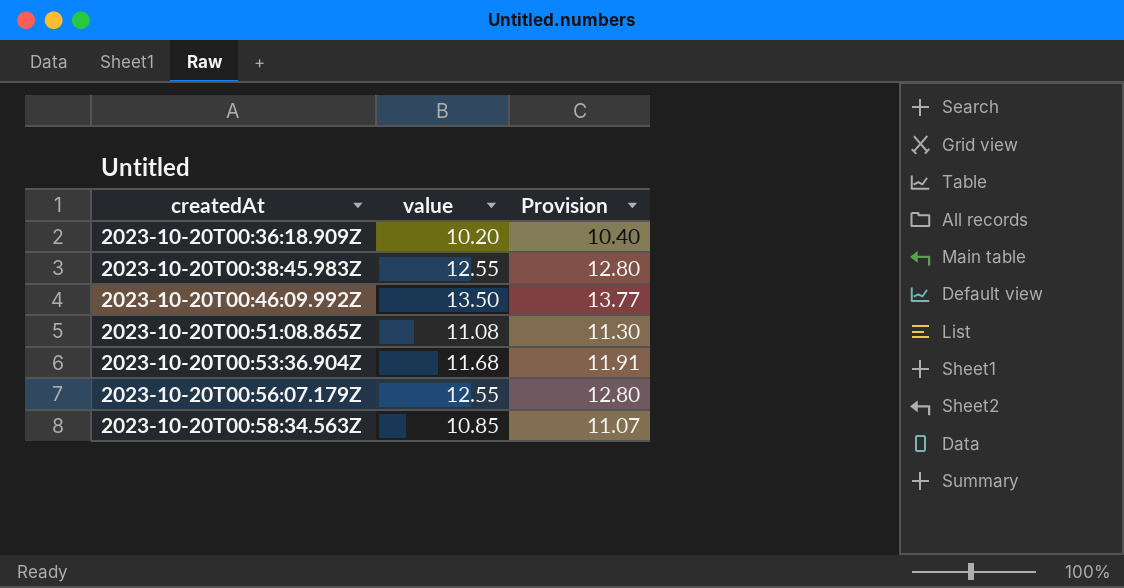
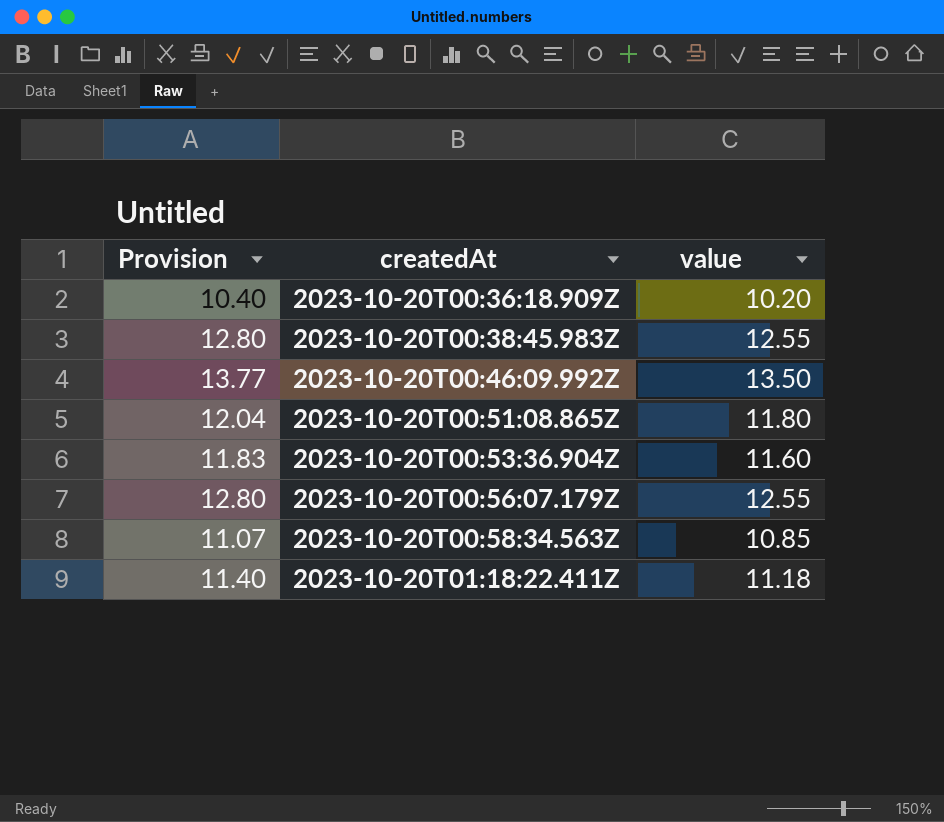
column Provision | position: 3 -> 1
2023-10-20T00:51:08.865Z | Provision: 11.30 -> 12.04
2023-10-20T00:51:08.865Z | value: 11.08 -> 11.80
2023-10-20T00:53:36.904Z | Provision: 11.91 -> 11.83
2023-10-20T00:53:36.904Z | value: 11.68 -> 11.60
row 2023-10-20T01:18:22.411Z: none -> 11.40 | 11.18

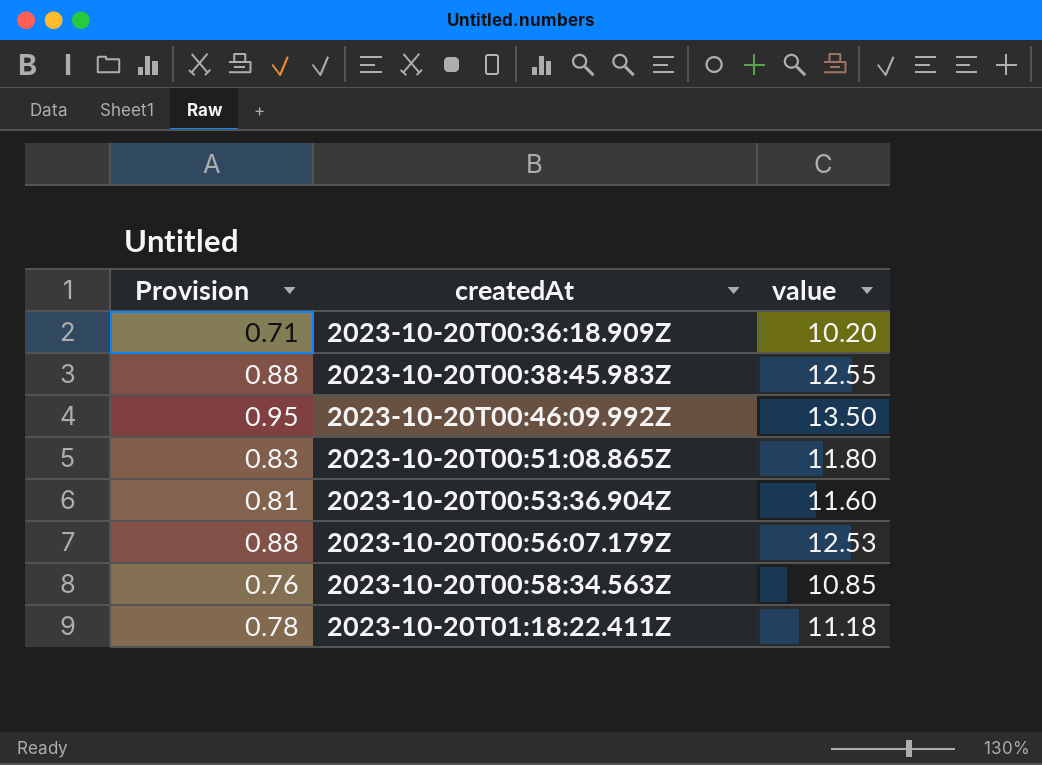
column Provision | formula: [value] * 1.02 -> [value] * 0.07
2023-10-20T00:56:07.179Z | value: 12.55 -> 12.53

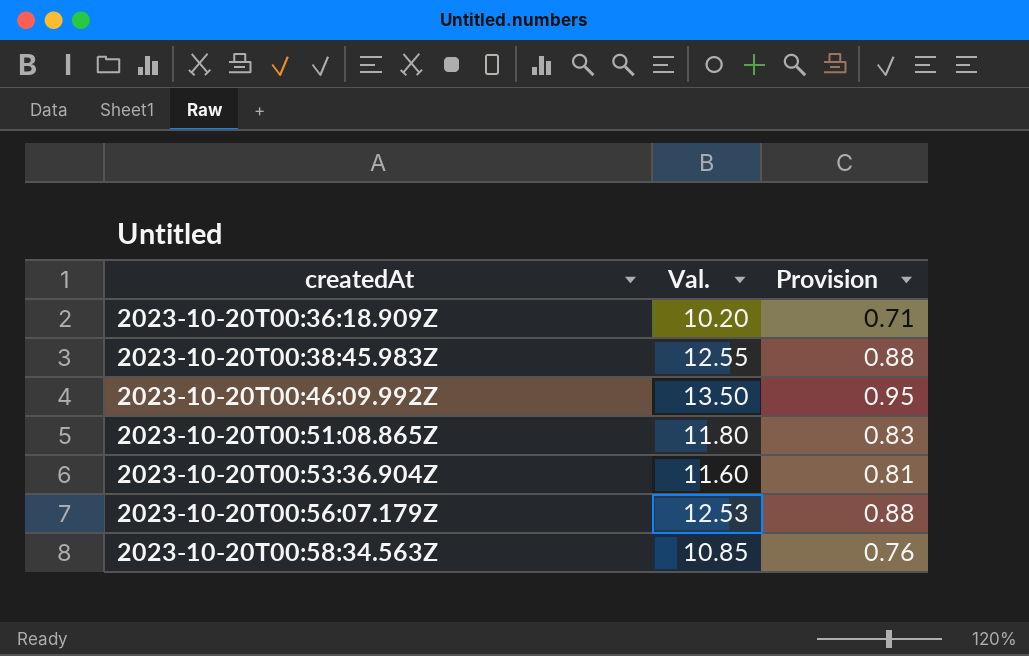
column name: value -> Val.
column Provision | position: 1 -> 3
row 2023-10-20T01:18:22.411Z: 0.78 | 11.18 -> none

